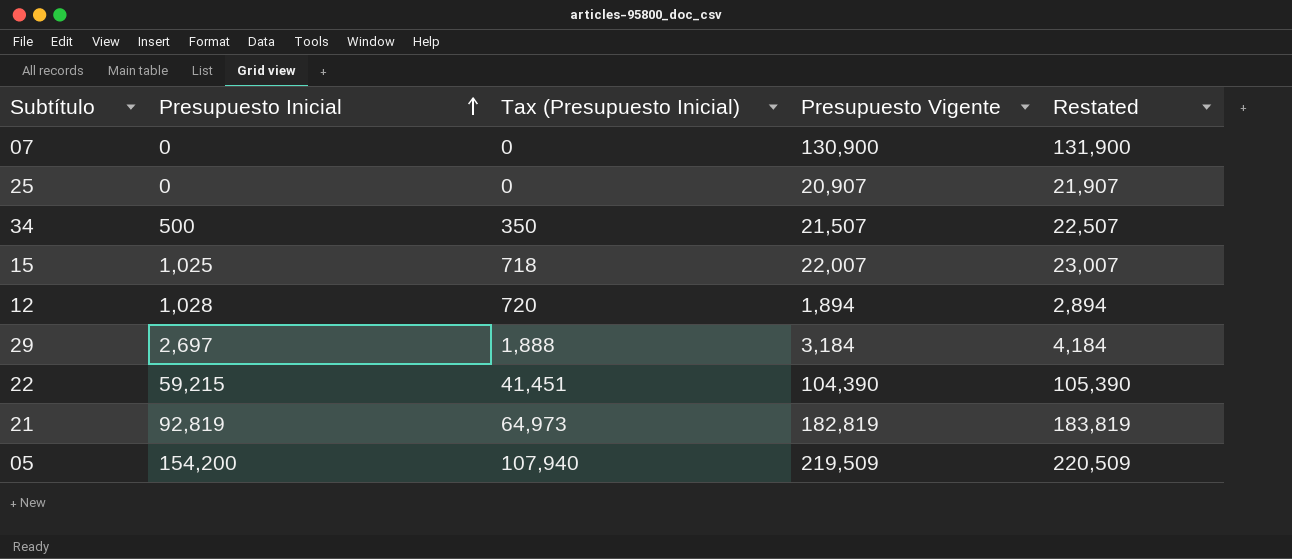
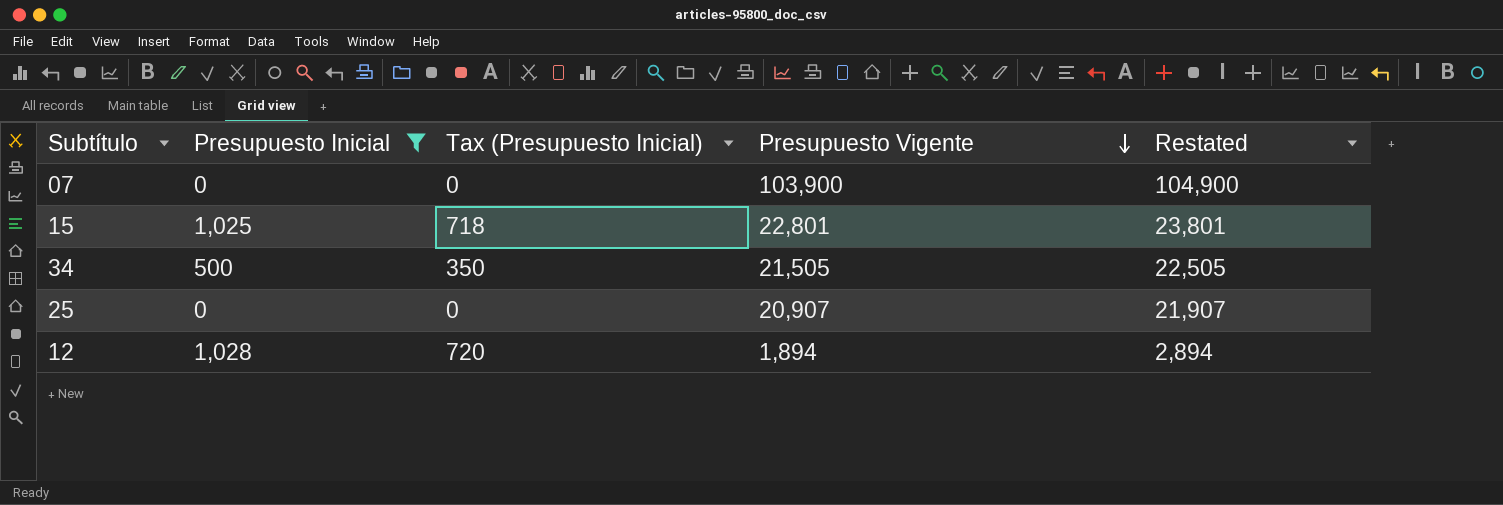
filter: none -> Presupuesto Inicial <= 1,028
row order: Presupuesto Inicial ascending -> Presupuesto Vigente descending
07 | Presupuesto Vigente: 130,900 -> 103,900
07 | Restated: 131,900 -> 104,900
15 | Presupuesto Vigente: 22,007 -> 22,801
15 | Restated: 23,007 -> 23,801
34 | Presupuesto Vigente: 21,507 -> 21,505
34 | Restated: 22,507 -> 22,505

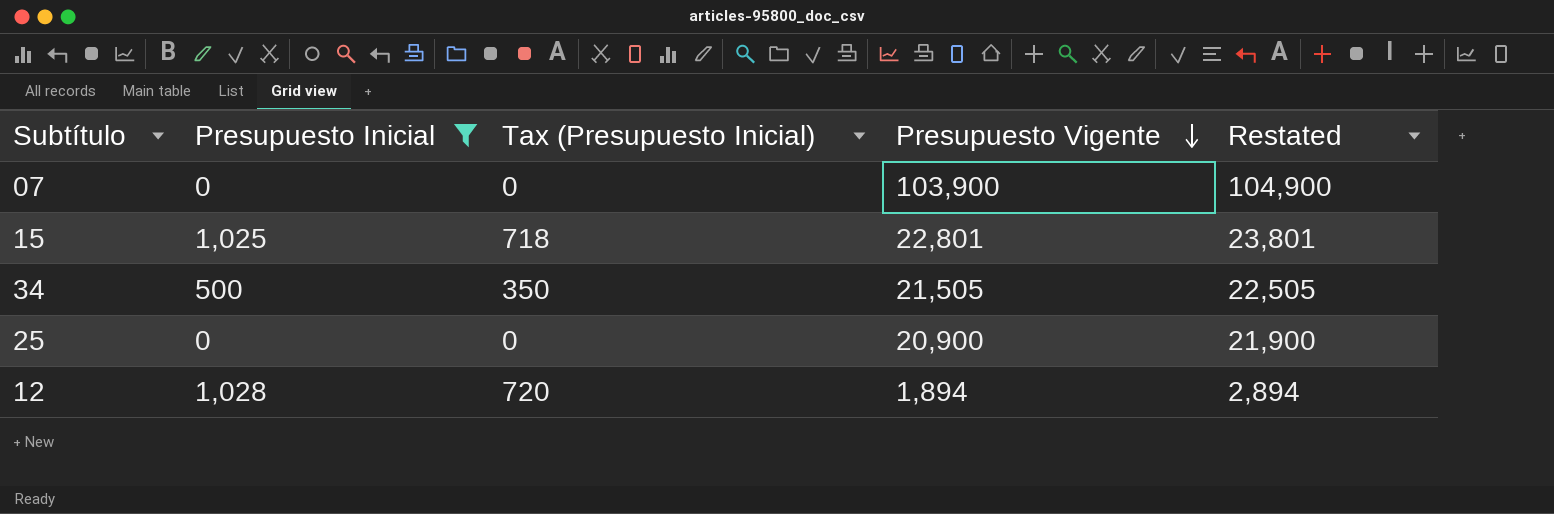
25 | Presupuesto Vigente: 20,907 -> 20,900
25 | Restated: 21,907 -> 21,900

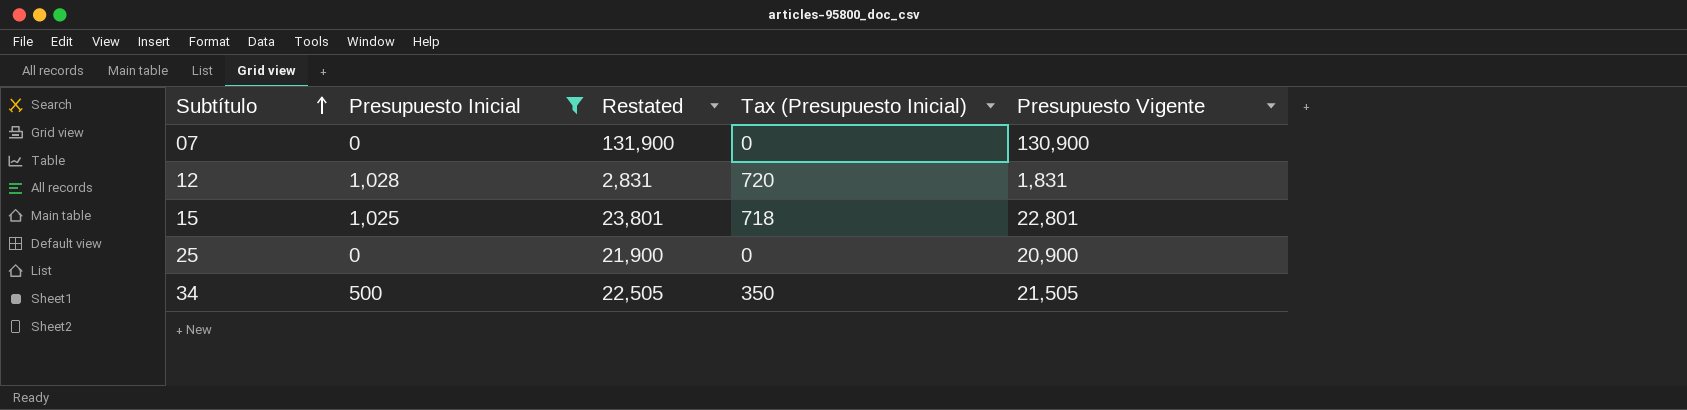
row order: Presupuesto Vigente descending -> Subtítulo ascending
column Restated | position: 5 -> 3
07 | Restated: 104,900 -> 131,900
07 | Presupuesto Vigente: 103,900 -> 130,900
12 | Restated: 2,894 -> 2,831
12 | Presupuesto Vigente: 1,894 -> 1,831

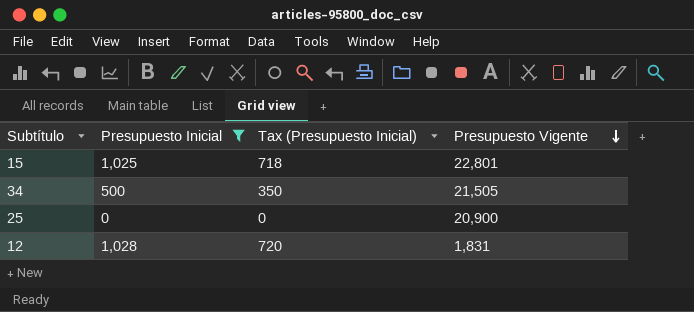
row order: Subtítulo ascending -> Presupuesto Vigente descending
column Restated | formula: [Presupuesto Vigente] + 1000 -> none
row 07: 0 | 131,900 | 0 | 130,900 -> none

